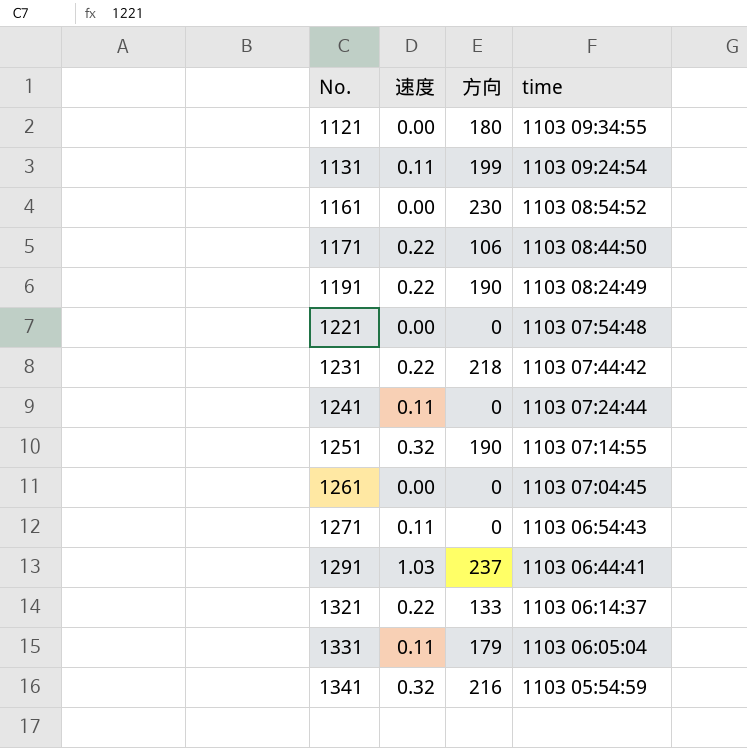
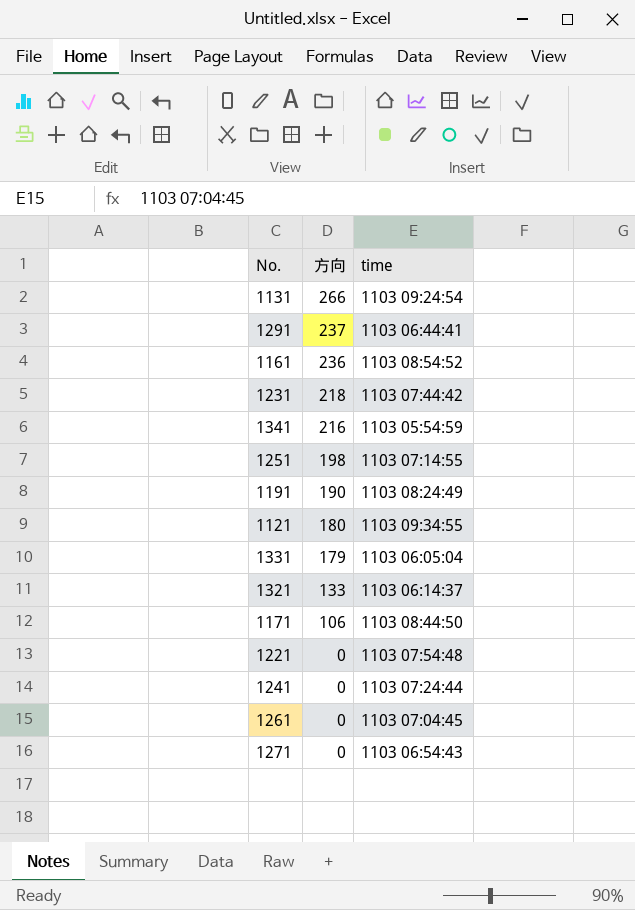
row order: No. ascending -> 方向 descending
column 速度 | position: 2 -> none
1131 | 方向: 199 -> 266
1161 | 方向: 230 -> 236
1251 | 方向: 190 -> 198

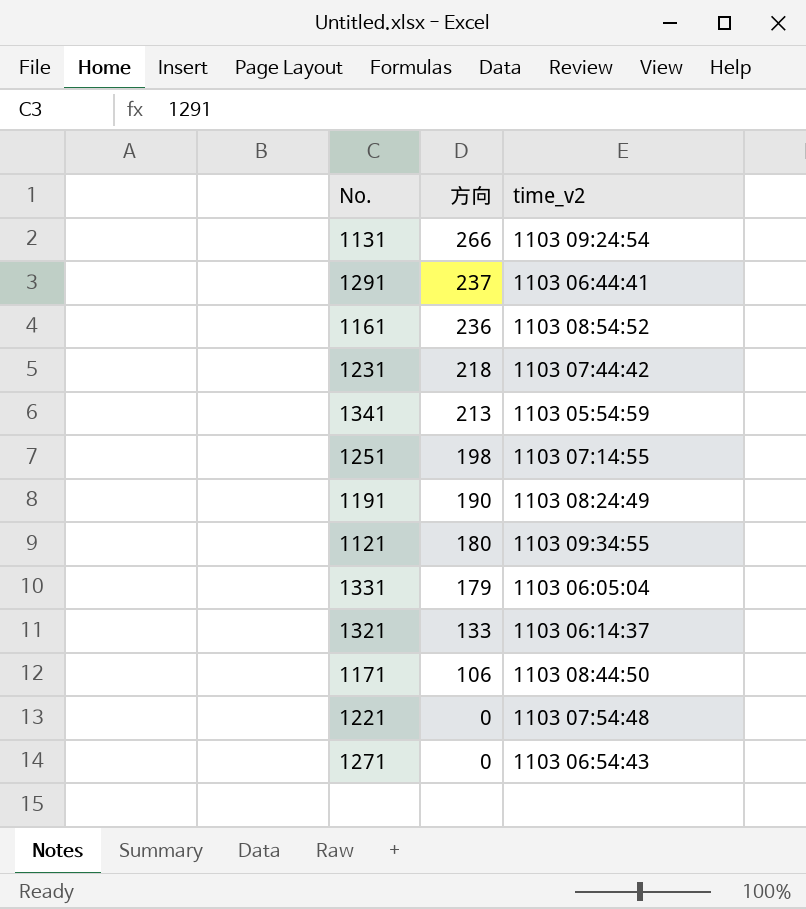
column name: time -> time_v2
row 1241: 0 | 1103 07:24:44 -> none
row 1261: 0 | 1103 07:04:45 -> none
1341 | 方向: 216 -> 213

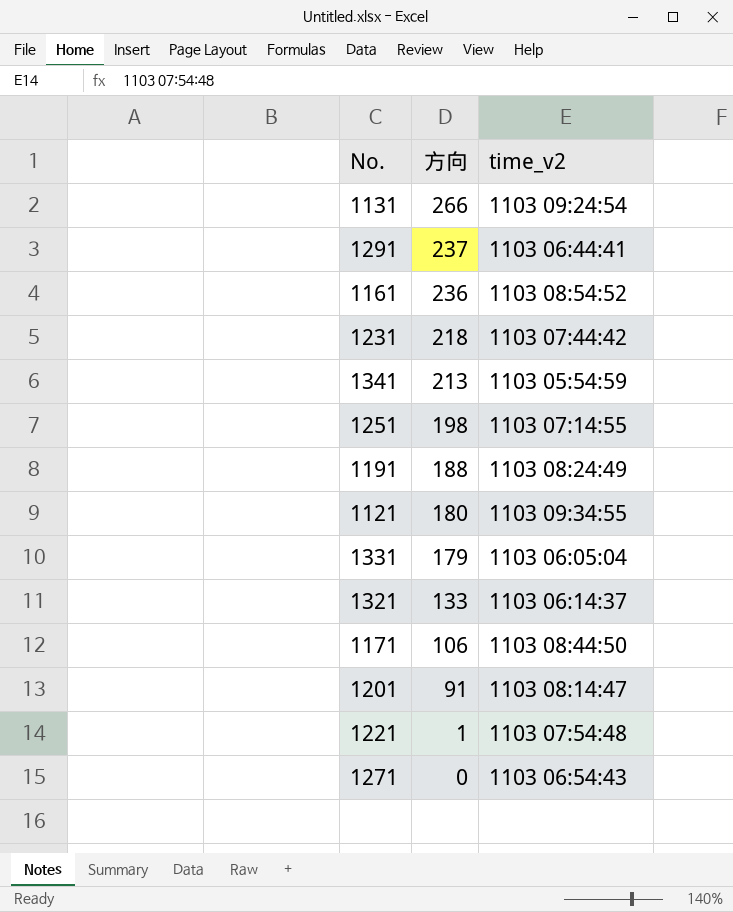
1191 | 方向: 190 -> 188
row 1201: none -> 91 | 1103 08:14:47
1221 | 方向: 0 -> 1

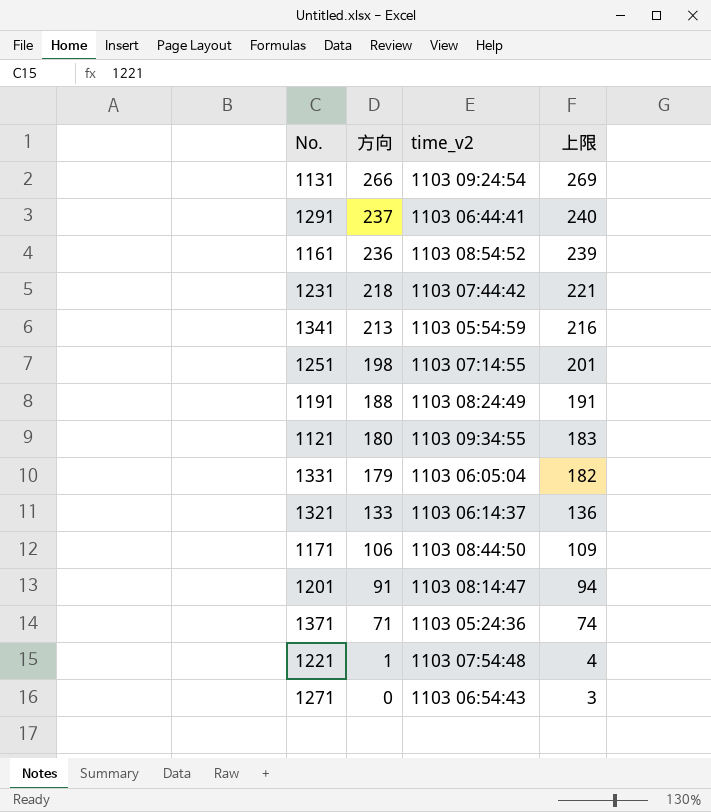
column 上限 | formula: none -> [方向] + 3
row 1371: none -> 71 | 1103 05:24:36 | 74

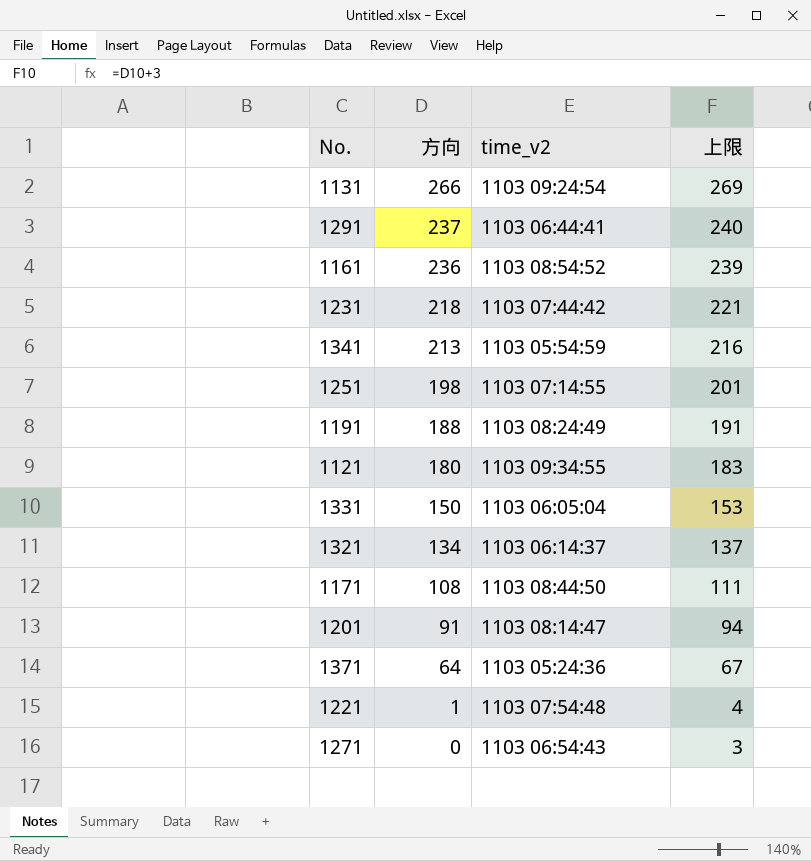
1331 | 方向: 179 -> 150
1331 | 上限: 182 -> 153
1321 | 方向: 133 -> 134
1321 | 上限: 136 -> 137
1171 | 方向: 106 -> 108
1171 | 上限: 109 -> 111
1371 | 方向: 71 -> 64
1371 | 上限: 74 -> 67

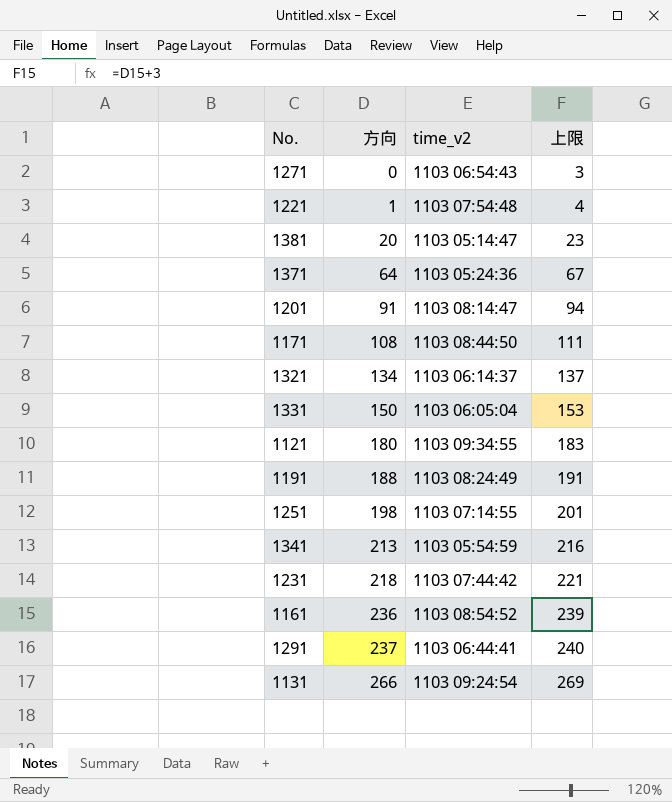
row order: 方向 descending -> 方向 ascending
row 1381: none -> 20 | 1103 05:14:47 | 23

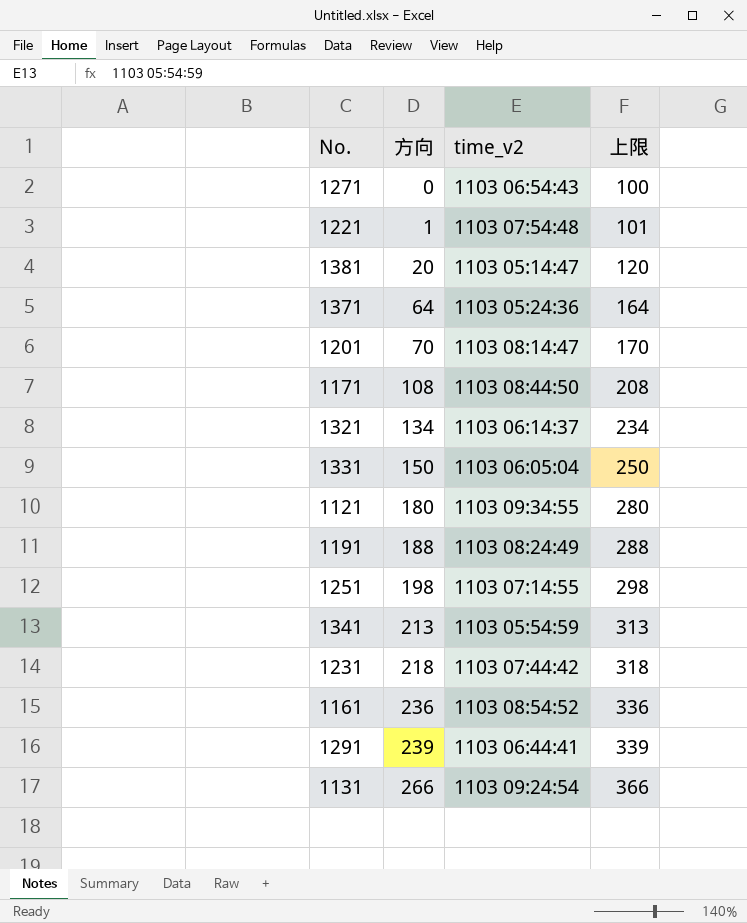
column 上限 | formula: [方向] + 3 -> [方向] + 100
1201 | 方向: 91 -> 70
1291 | 方向: 237 -> 239

